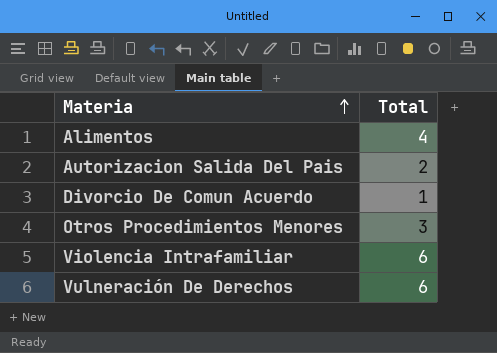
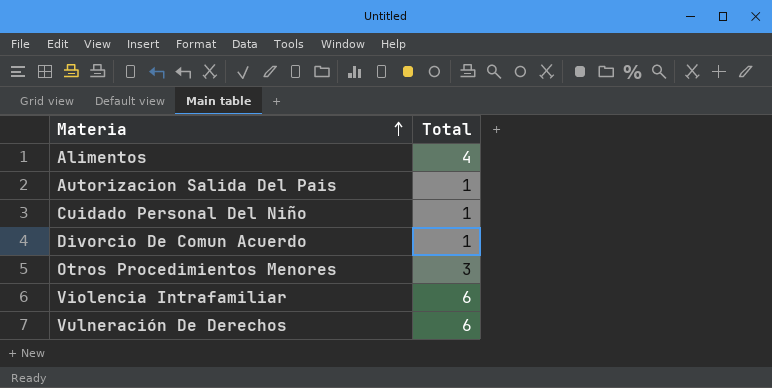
Autorizacion Salida Del Pais | Total: 2 -> 1
row Cuidado Personal Del Niño: none -> 1

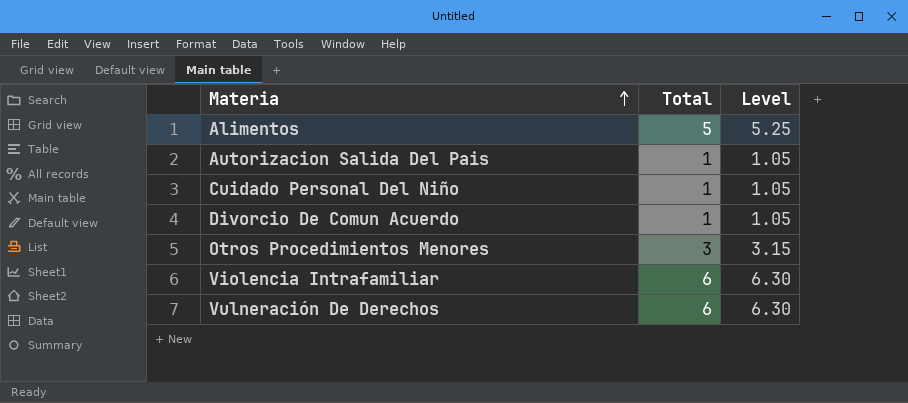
column Level | formula: none -> [Total] * 1.05
Alimentos | Total: 4 -> 5

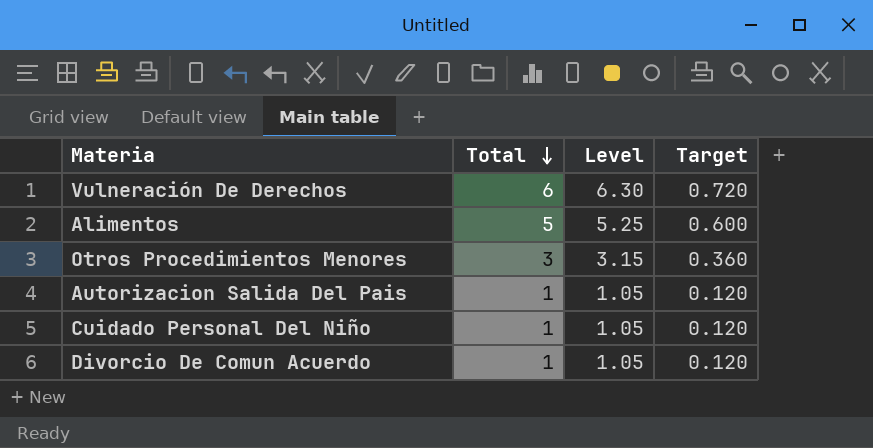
row order: Materia ascending -> Total descending
column Target | formula: none -> [Total] * 0.12
row Violencia Intrafamiliar: 6 | 6.30 -> none

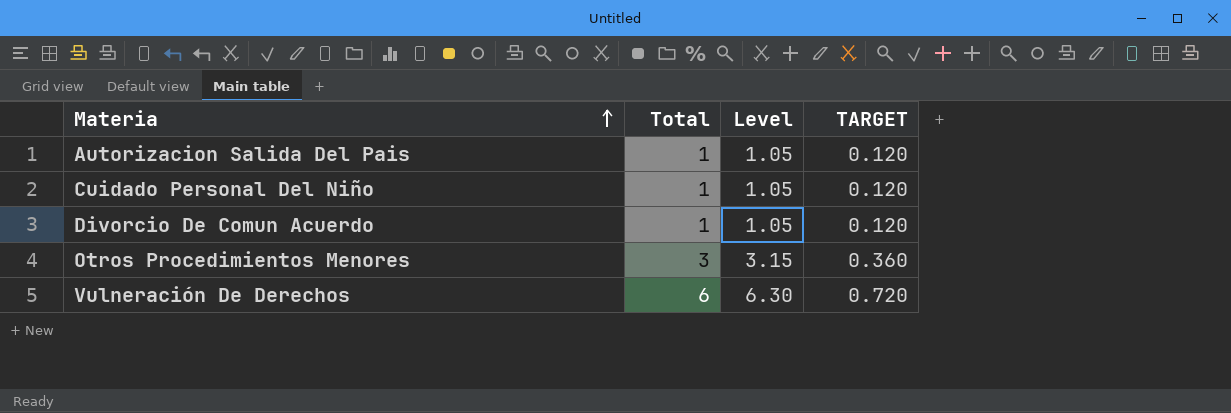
row order: Total descending -> Materia ascending
column name: Target -> TARGET
row Alimentos: 5 | 5.25 | 0.600 -> none

